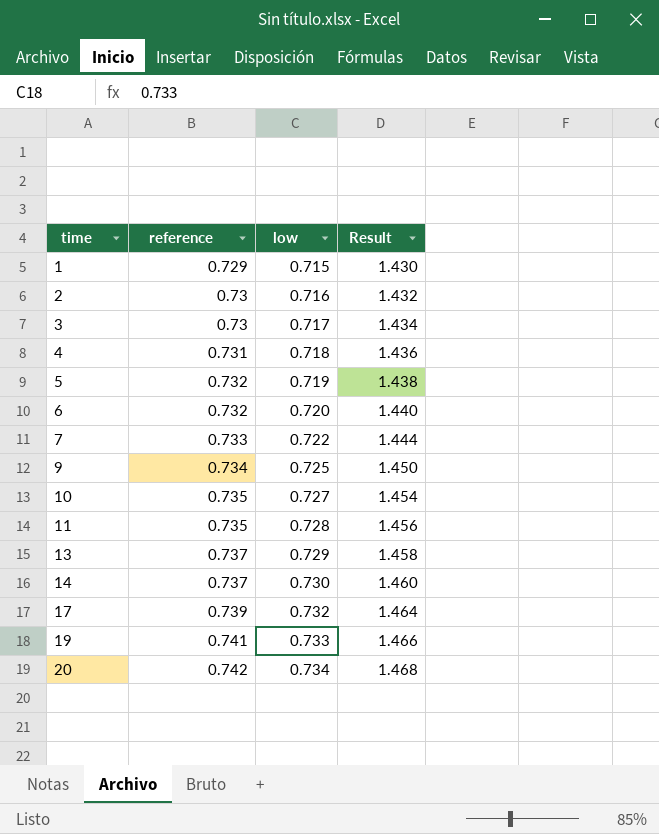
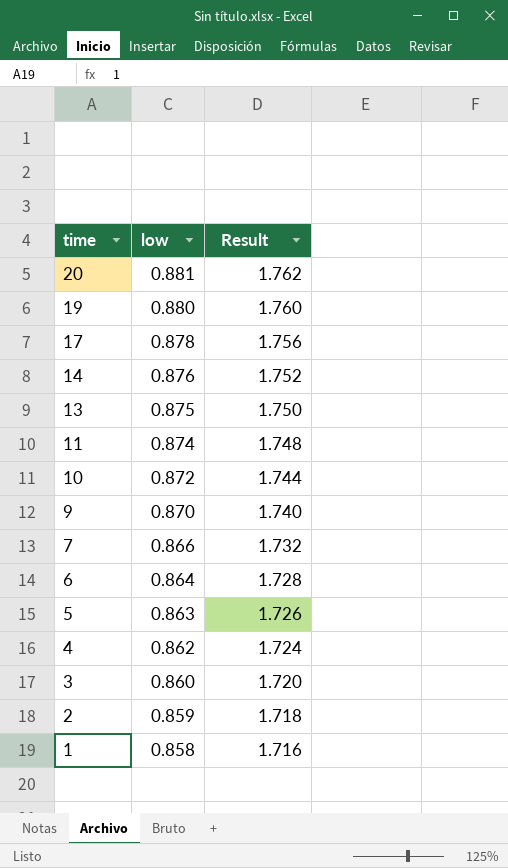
row order: time ascending -> time descending
column reference | position: 2 -> none
20 | low: 0.734 -> 0.881
20 | Result: 1.468 -> 1.762
19 | low: 0.733 -> 0.880
19 | Result: 1.466 -> 1.760
17 | low: 0.732 -> 0.878
17 | Result: 1.464 -> 1.756
14 | low: 0.730 -> 0.876
14 | Result: 1.460 -> 1.752
13 | low: 0.729 -> 0.875
13 | Result: 1.458 -> 1.750
11 | low: 0.728 -> 0.874
11 | Result: 1.456 -> 1.748
10 | low: 0.727 -> 0.872
10 | Result: 1.454 -> 1.744
9 | low: 0.725 -> 0.870
9 | Result: 1.450 -> 1.740
7 | low: 0.722 -> 0.866
7 | Result: 1.444 -> 1.732
6 | low: 0.720 -> 0.864
6 | Result: 1.440 -> 1.728
5 | low: 0.719 -> 0.863
5 | Result: 1.438 -> 1.726
4 | low: 0.718 -> 0.862
4 | Result: 1.436 -> 1.724
3 | low: 0.717 -> 0.860
3 | Result: 1.434 -> 1.720
2 | low: 0.716 -> 0.859
2 | Result: 1.432 -> 1.718
1 | low: 0.715 -> 0.858
1 | Result: 1.430 -> 1.716

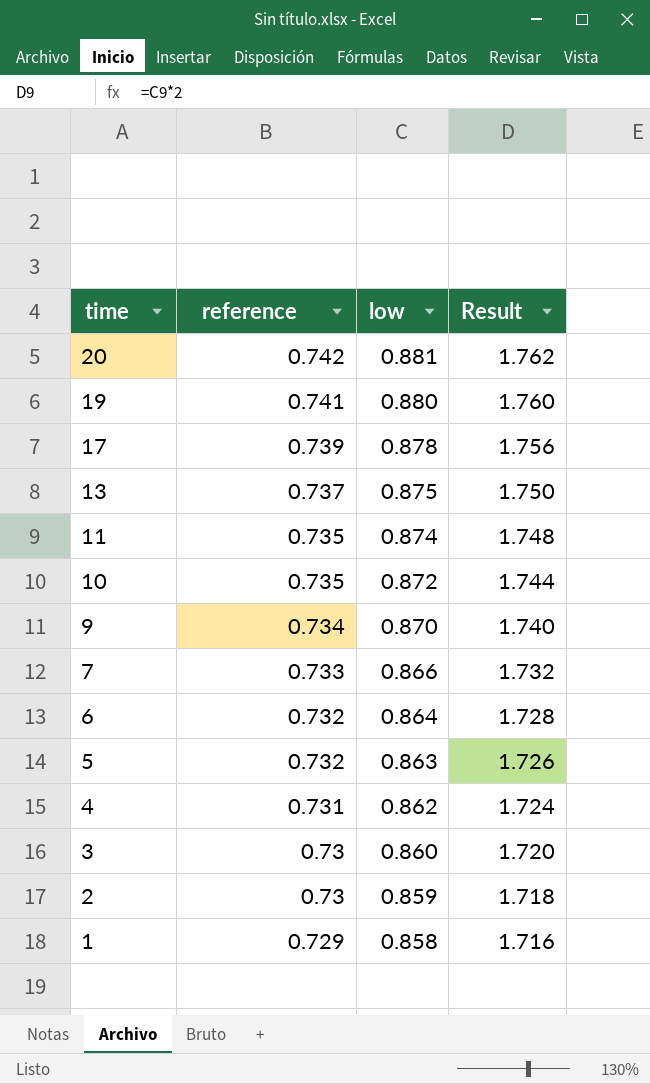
column reference | position: none -> 2
row 14: 0.876 | 1.752 -> none

